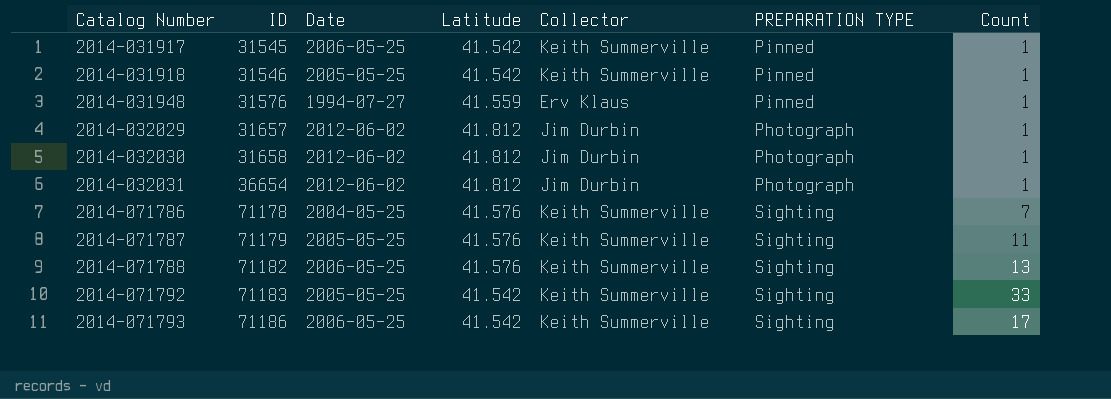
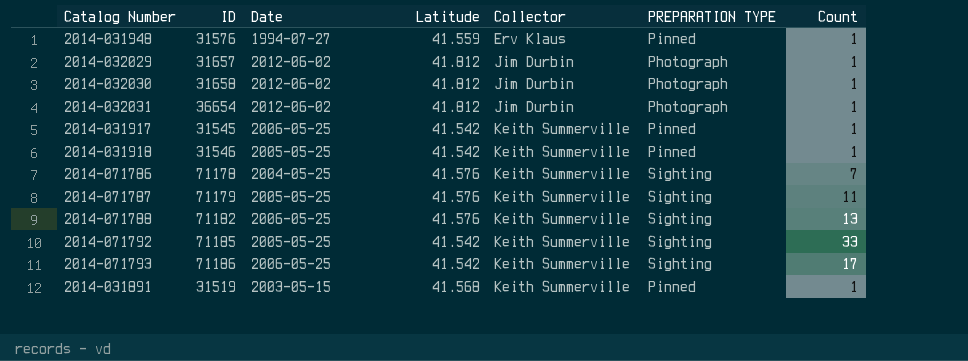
row order: Catalog Number ascending -> Collector ascending
2014-071792 | ID: 71183 -> 71185
row 2014-031891: none -> 31519 | 2003-05-15 | 41.568 | Keith Summerville | Pinned | 1

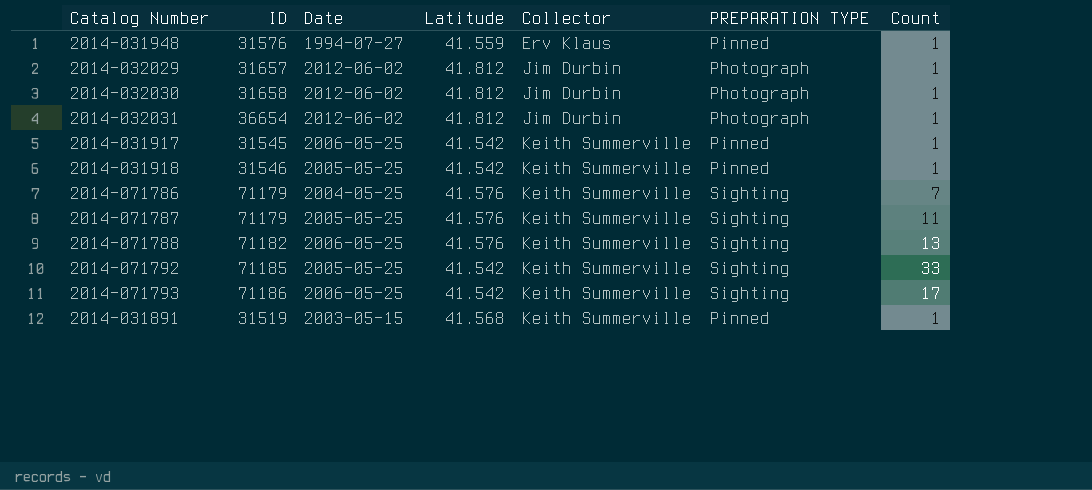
2014-071786 | ID: 71178 -> 71179

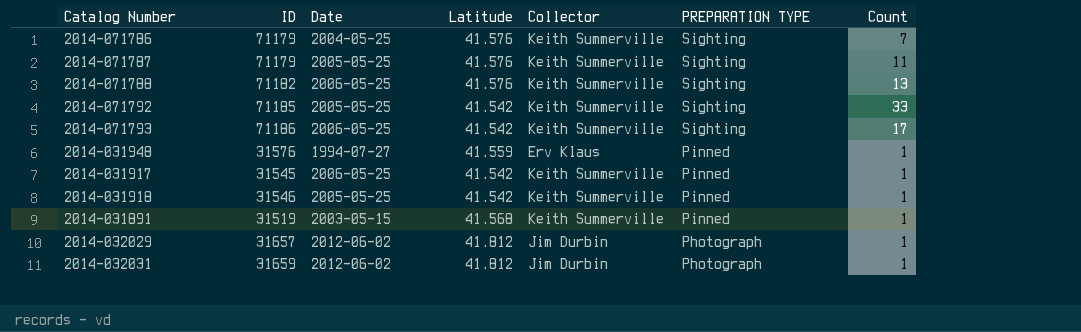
row order: Collector ascending -> PREPARATION TYPE descending
row 2014-032030: 31658 | 2012-06-02 | 41.812 | Jim Durbin | Photograph | 1 -> none
2014-032031 | ID: 36654 -> 31659

